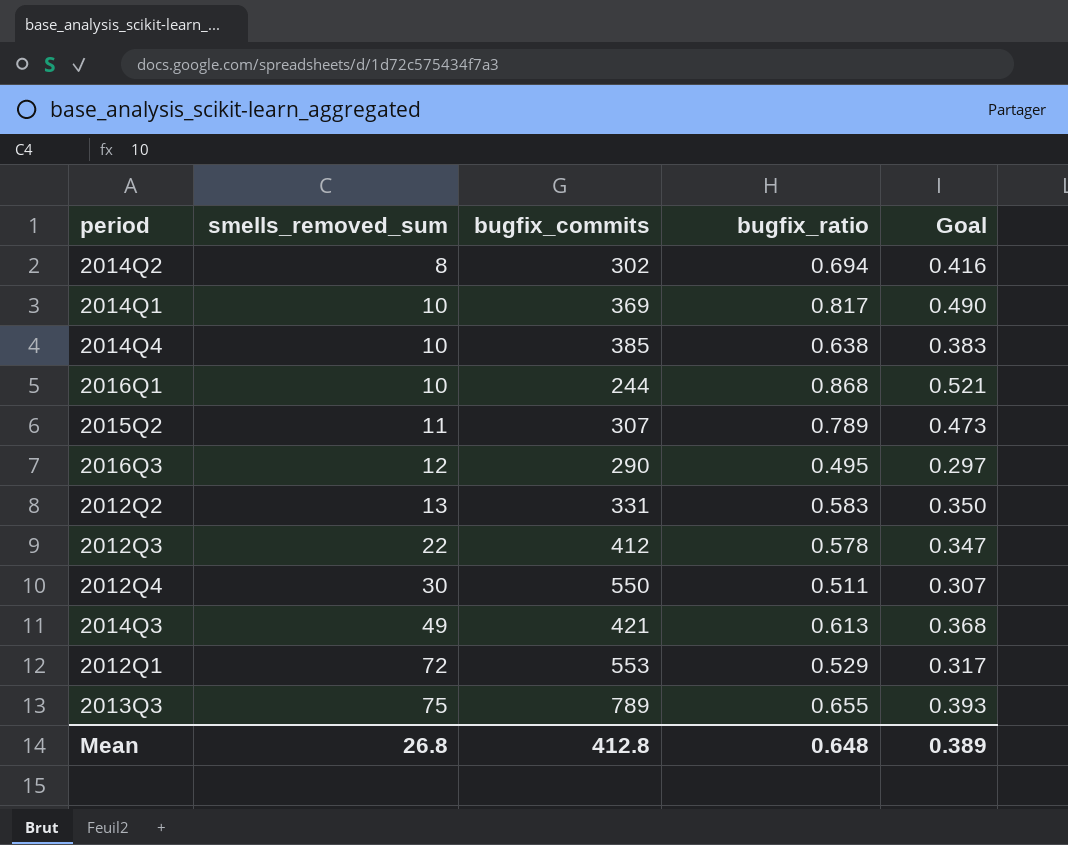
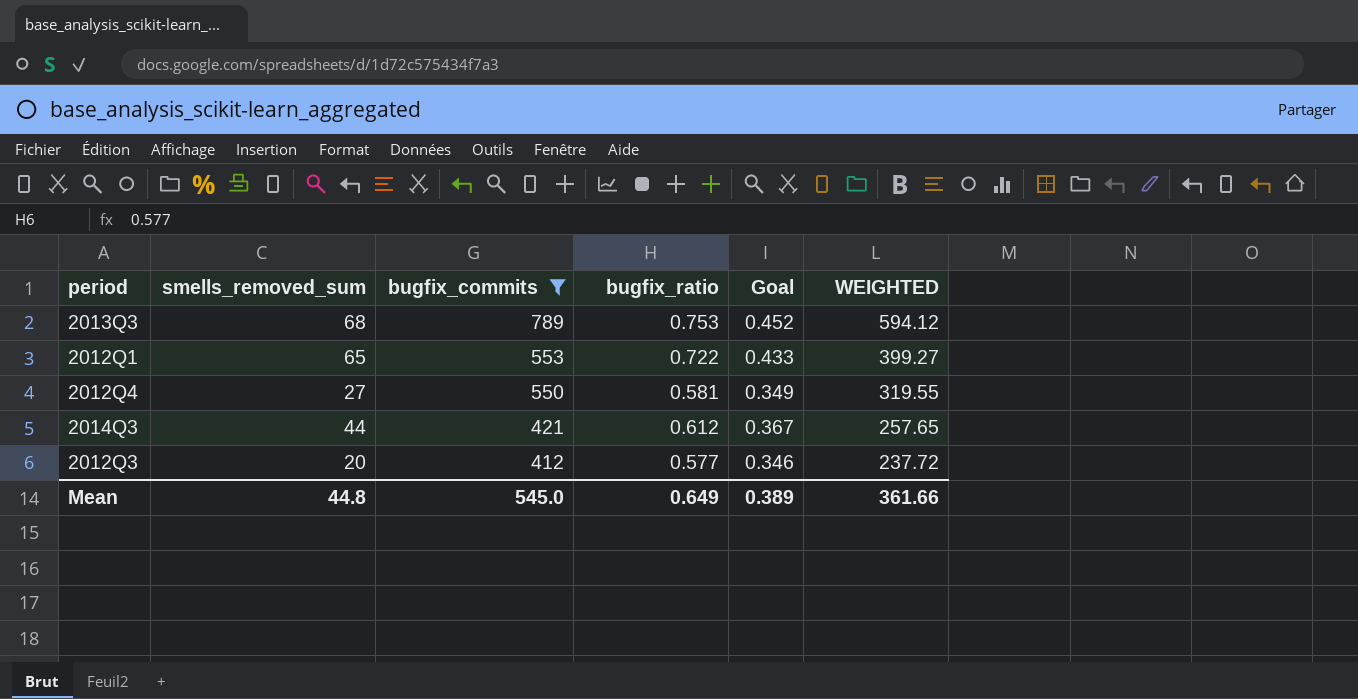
filter: none -> bugfix_commits >= 412
row order: smells_removed_sum ascending -> bugfix_commits descending
column WEIGHTED | formula: none -> [bugfix_commits] * [bugfix_ratio]
2013Q3 | smells_removed_sum: 75 -> 68
2013Q3 | bugfix_ratio: 0.655 -> 0.753
2013Q3 | Goal: 0.393 -> 0.452
2012Q1 | smells_removed_sum: 72 -> 65
2012Q1 | bugfix_ratio: 0.529 -> 0.722
2012Q1 | Goal: 0.317 -> 0.433
2012Q4 | smells_removed_sum: 30 -> 27
2012Q4 | bugfix_ratio: 0.511 -> 0.581
2012Q4 | Goal: 0.307 -> 0.349
2014Q3 | smells_removed_sum: 49 -> 44
2014Q3 | bugfix_ratio: 0.613 -> 0.612
2014Q3 | Goal: 0.368 -> 0.367
2012Q3 | smells_removed_sum: 22 -> 20
2012Q3 | bugfix_ratio: 0.578 -> 0.577
2012Q3 | Goal: 0.347 -> 0.346
Mean | smells_removed_sum: 26.8 -> 44.8
Mean | bugfix_commits: 412.8 -> 545.0
Mean | bugfix_ratio: 0.648 -> 0.649

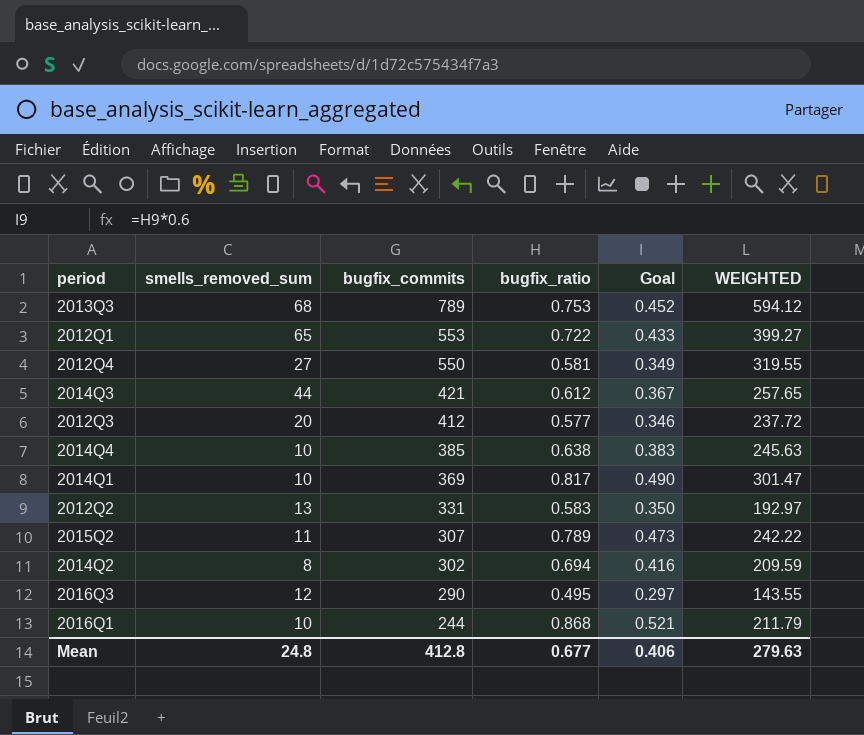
filter: bugfix_commits >= 412 -> none
Mean | smells_removed_sum: 44.8 -> 24.8
Mean | bugfix_commits: 545.0 -> 412.8
Mean | bugfix_ratio: 0.649 -> 0.677
Mean | Goal: 0.389 -> 0.406
Mean | WEIGHTED: 361.66 -> 279.63

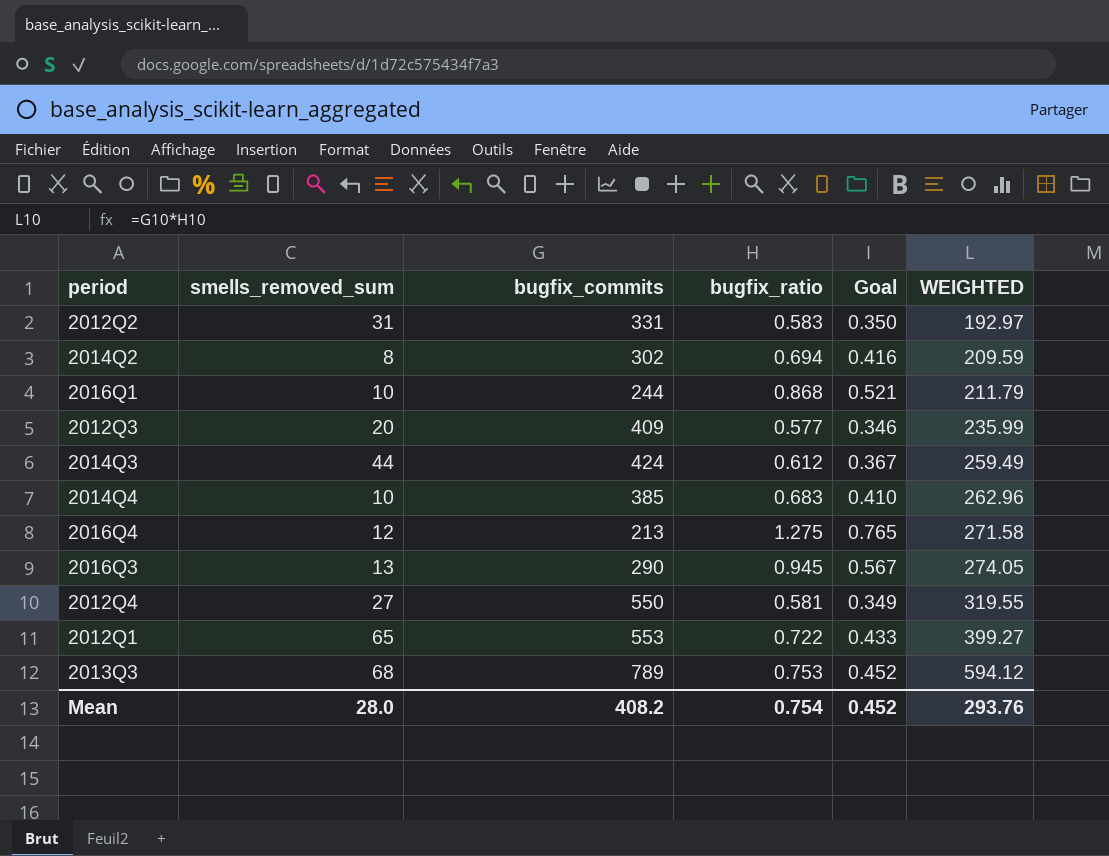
row order: bugfix_commits descending -> WEIGHTED ascending
row 2014Q1: 10 | 369 | 0.817 | 0.490 | 301.47 -> none
row 2015Q2: 11 | 307 | 0.789 | 0.473 | 242.22 -> none
2012Q2 | smells_removed_sum: 13 -> 31
2012Q3 | bugfix_commits: 412 -> 409
2012Q3 | WEIGHTED: 237.72 -> 235.99
2014Q3 | bugfix_commits: 421 -> 424
2014Q3 | WEIGHTED: 257.65 -> 259.49
2014Q4 | bugfix_ratio: 0.638 -> 0.683
2014Q4 | Goal: 0.383 -> 0.410
2014Q4 | WEIGHTED: 245.63 -> 262.96
row 2016Q4: none -> 12 | 213 | 1.275 | 0.765 | 271.58
2016Q3 | smells_removed_sum: 12 -> 13
2016Q3 | bugfix_ratio: 0.495 -> 0.945
2016Q3 | Goal: 0.297 -> 0.567
2016Q3 | WEIGHTED: 143.55 -> 274.05
Mean | smells_removed_sum: 24.8 -> 28.0
Mean | bugfix_commits: 412.8 -> 408.2
Mean | bugfix_ratio: 0.677 -> 0.754
Mean | Goal: 0.406 -> 0.452
Mean | WEIGHTED: 279.63 -> 293.76

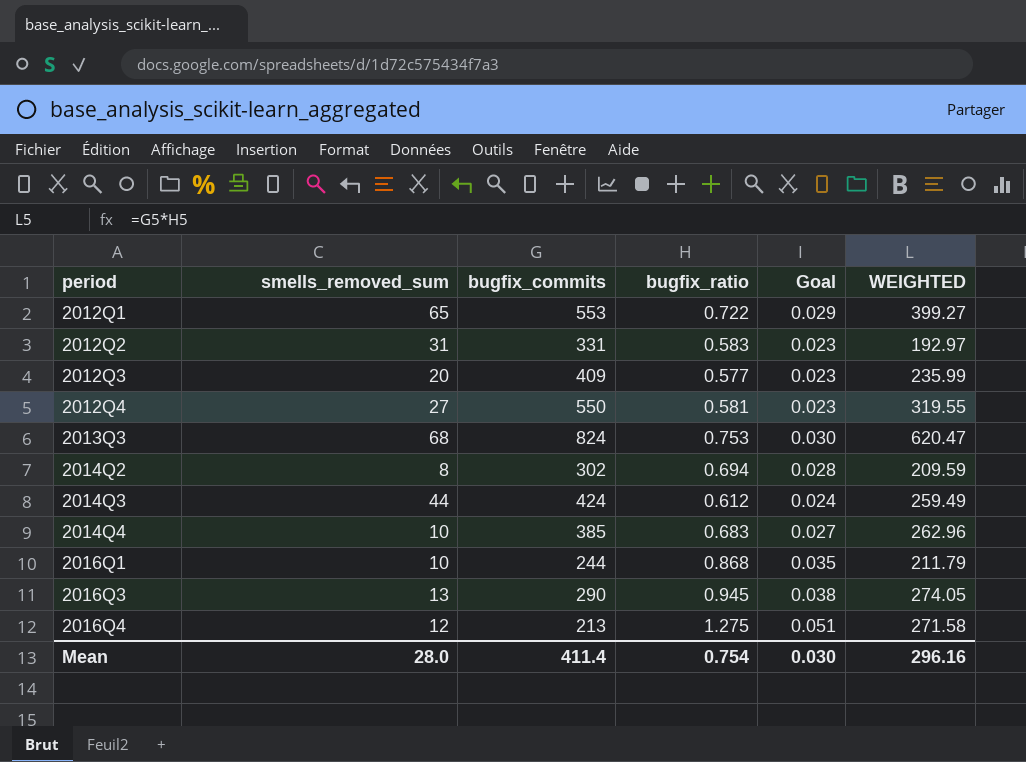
row order: WEIGHTED ascending -> period ascending
column Goal | formula: [bugfix_ratio] * 0.6 -> [bugfix_ratio] * 0.04
2013Q3 | bugfix_commits: 789 -> 824
2013Q3 | WEIGHTED: 594.12 -> 620.47
Mean | bugfix_commits: 408.2 -> 411.4
Mean | Goal: 0.452 -> 0.030
Mean | WEIGHTED: 293.76 -> 296.16

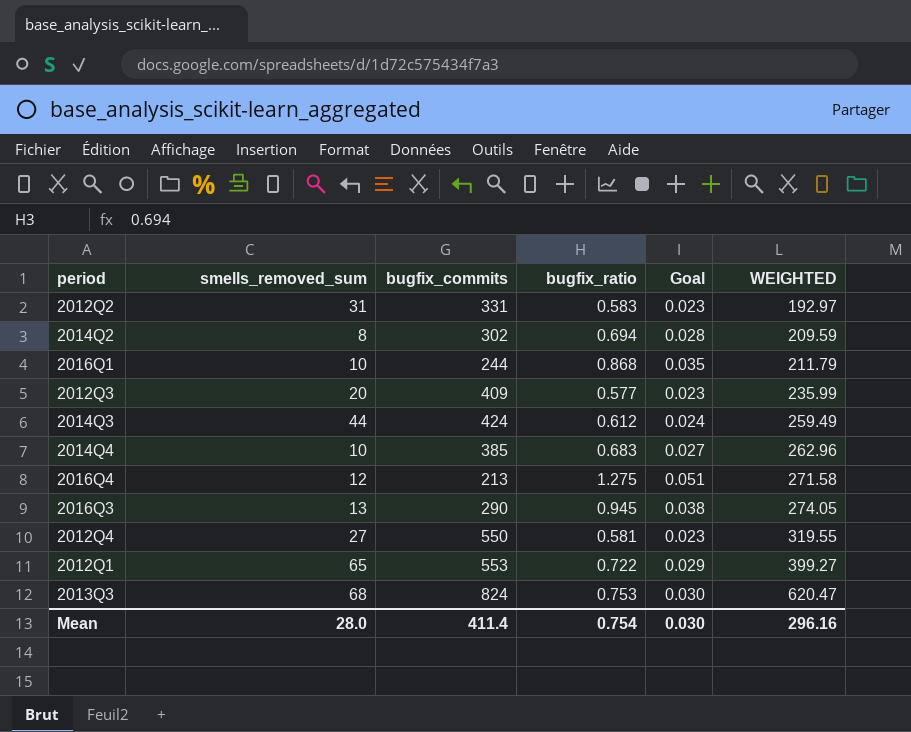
row order: period ascending -> WEIGHTED ascending

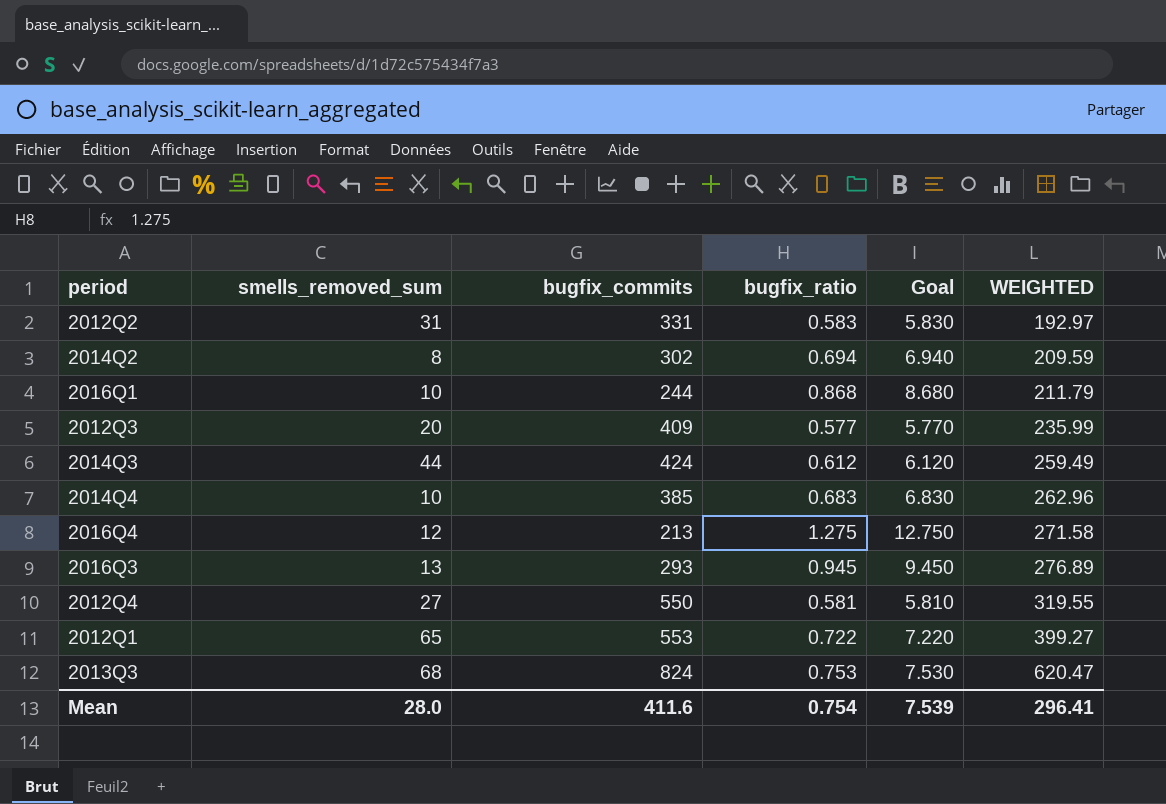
column Goal | formula: [bugfix_ratio] * 0.04 -> [bugfix_ratio] * 10
2016Q3 | bugfix_commits: 290 -> 293
2016Q3 | WEIGHTED: 274.05 -> 276.89
Mean | bugfix_commits: 411.4 -> 411.6
Mean | Goal: 0.030 -> 7.539
Mean | WEIGHTED: 296.16 -> 296.41

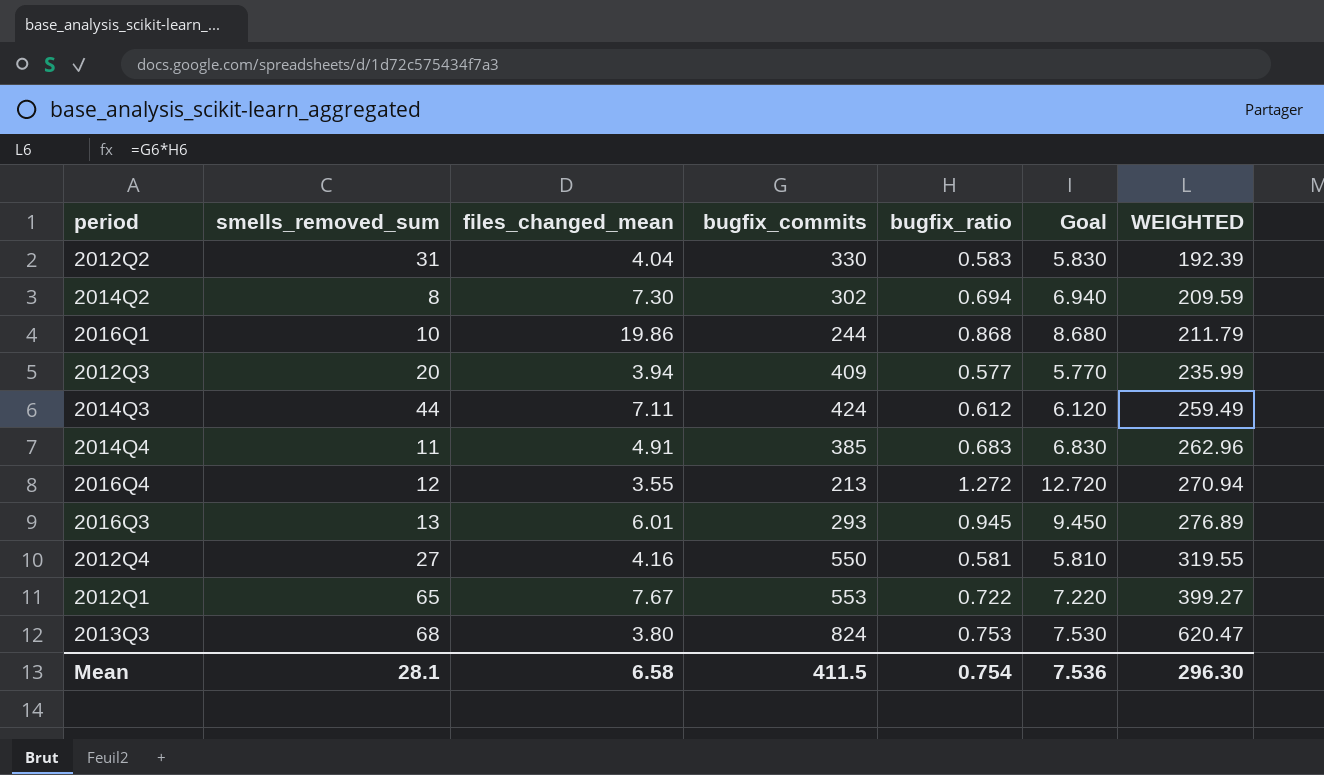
column files_changed_mean | position: none -> 3
2012Q2 | bugfix_commits: 331 -> 330
2012Q2 | WEIGHTED: 192.97 -> 192.39
2014Q4 | smells_removed_sum: 10 -> 11
2016Q4 | bugfix_ratio: 1.275 -> 1.272
2016Q4 | Goal: 12.750 -> 12.720
2016Q4 | WEIGHTED: 271.58 -> 270.94
Mean | smells_removed_sum: 28.0 -> 28.1
Mean | bugfix_commits: 411.6 -> 411.5
Mean | Goal: 7.539 -> 7.536
Mean | WEIGHTED: 296.41 -> 296.30

